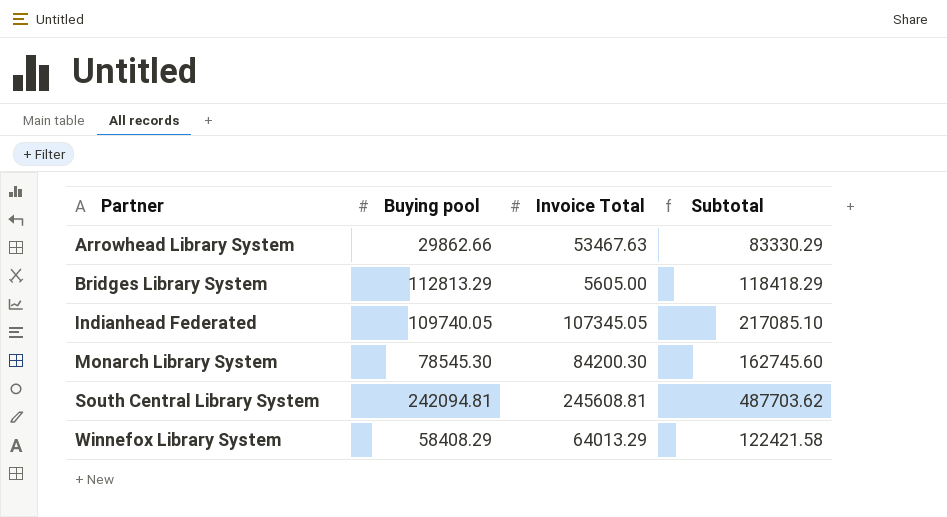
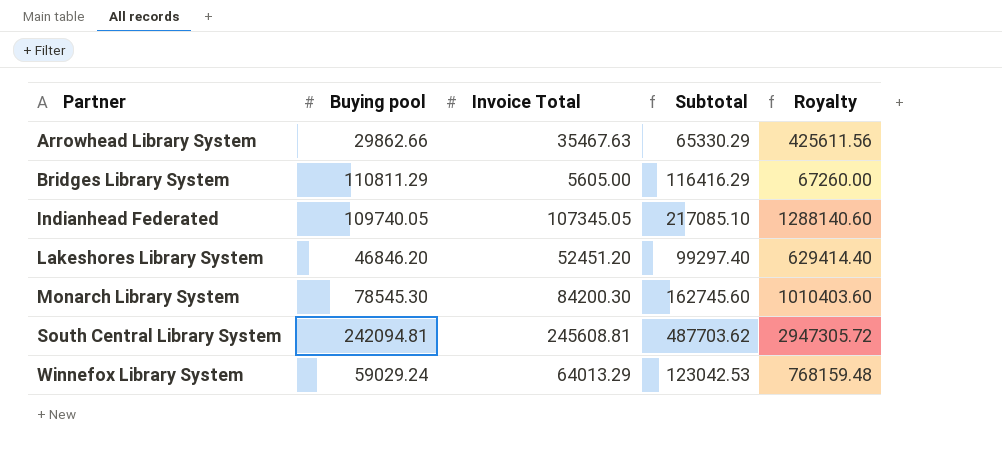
column Royalty | formula: none -> [Invoice Total] * 12
Arrowhead Library System | Invoice Total: 53467.63 -> 35467.63
Arrowhead Library System | Subtotal: 83330.29 -> 65330.29
Bridges Library System | Buying pool: 112813.29 -> 110811.29
Bridges Library System | Subtotal: 118418.29 -> 116416.29
row Lakeshores Library System: none -> 46846.20 | 52451.20 | 99297.40 | 629414.40
Winnefox Library System | Buying pool: 58408.29 -> 59029.24
Winnefox Library System | Subtotal: 122421.58 -> 123042.53

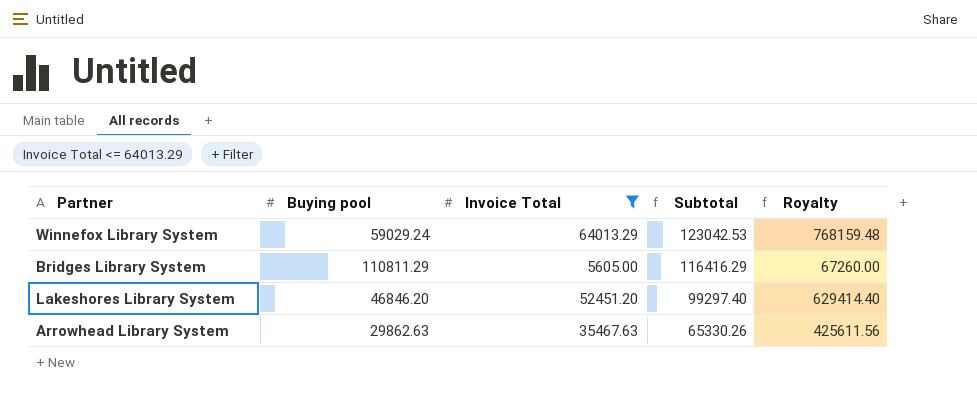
filter: none -> Invoice Total <= 64013.29
row order: Partner ascending -> Subtotal descending
Arrowhead Library System | Buying pool: 29862.66 -> 29862.63
Arrowhead Library System | Subtotal: 65330.29 -> 65330.26

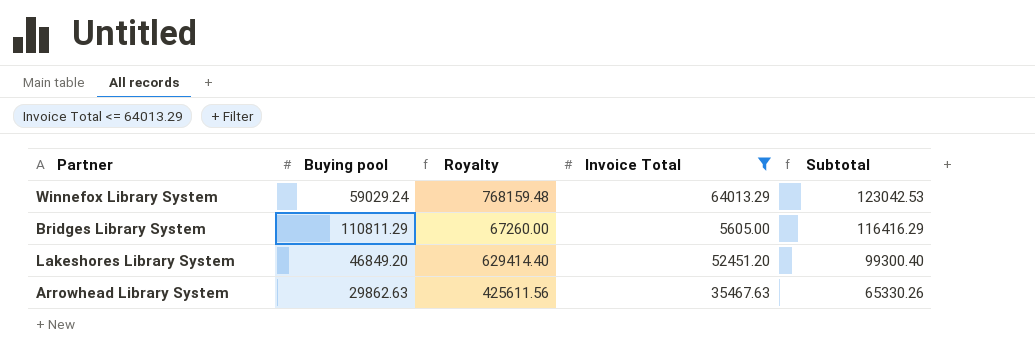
column Royalty | position: 5 -> 3
Lakeshores Library System | Buying pool: 46846.20 -> 46849.20
Lakeshores Library System | Subtotal: 99297.40 -> 99300.40

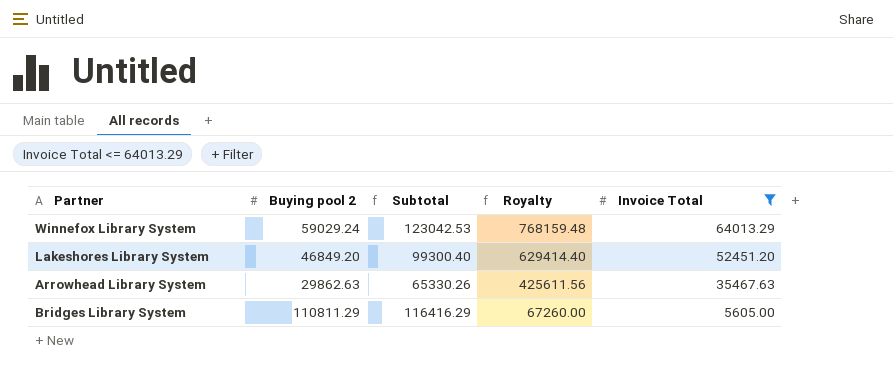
row order: Subtotal descending -> Royalty descending
column name: Buying pool -> Buying pool 2
column Subtotal | position: 5 -> 3

